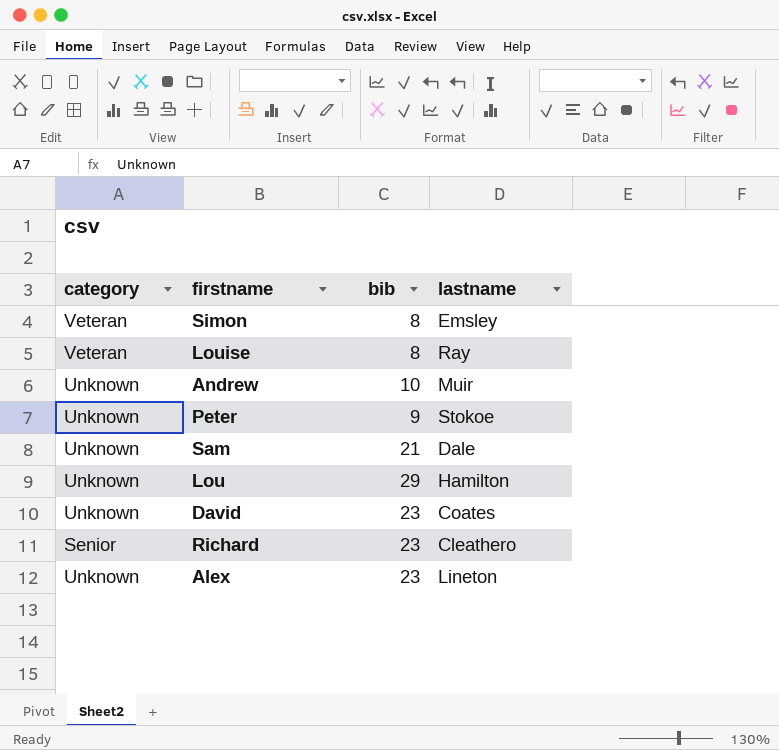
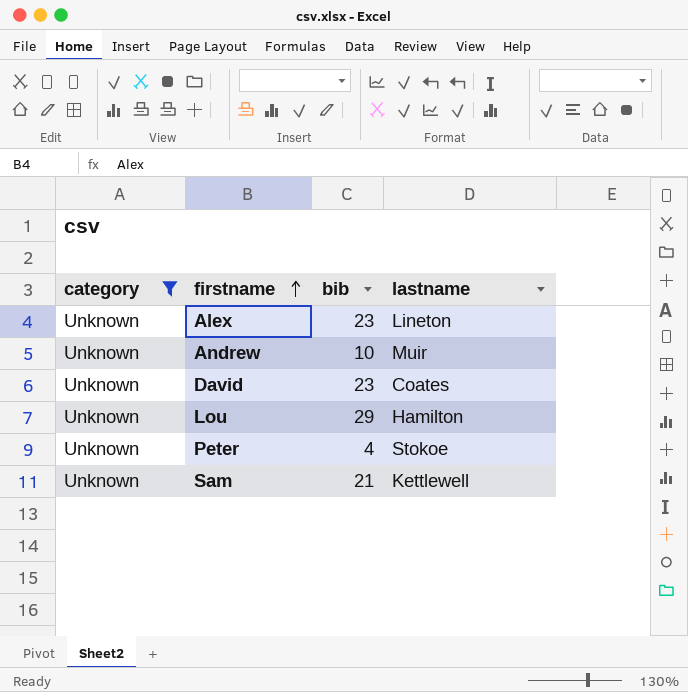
filter: none -> category = Unknown
row order: none -> firstname ascending
Peter | bib: 9 -> 4
Sam | lastname: Dale -> Kettlewell

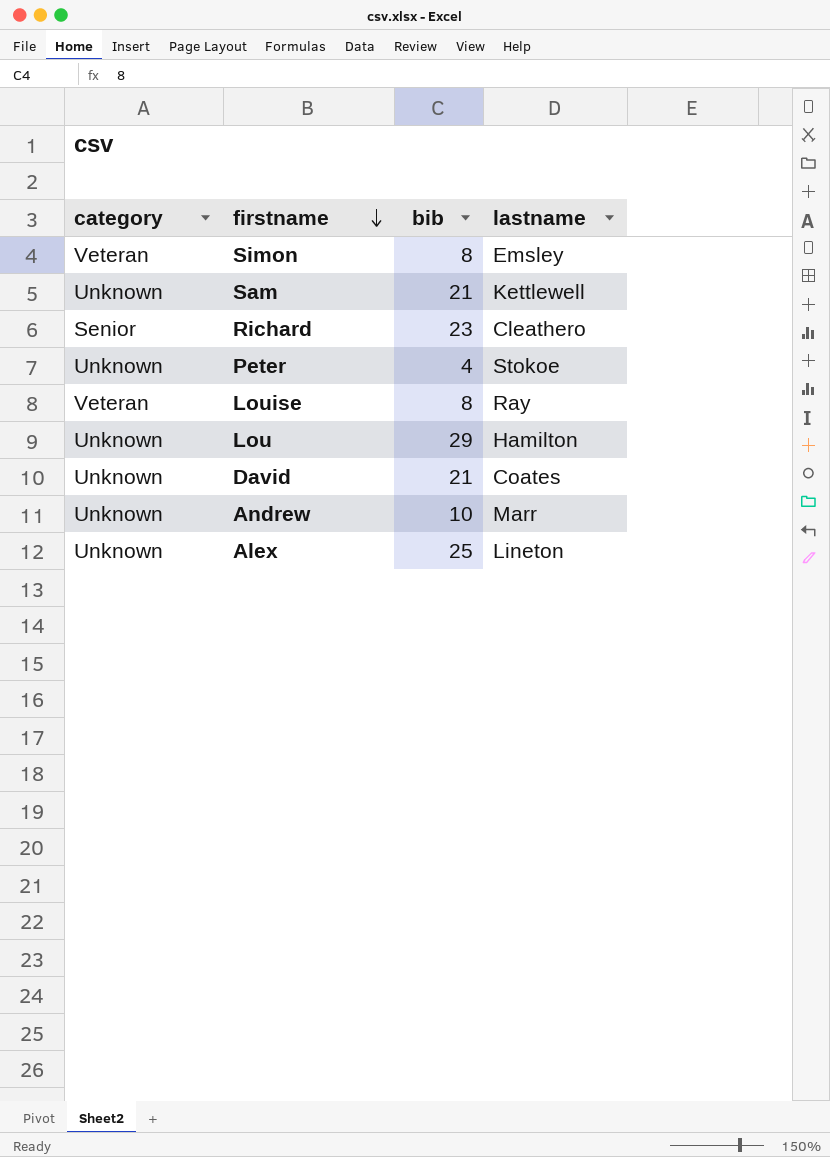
filter: category = Unknown -> none
row order: firstname ascending -> firstname descending
David | bib: 23 -> 21
Andrew | lastname: Muir -> Marr
Alex | bib: 23 -> 25

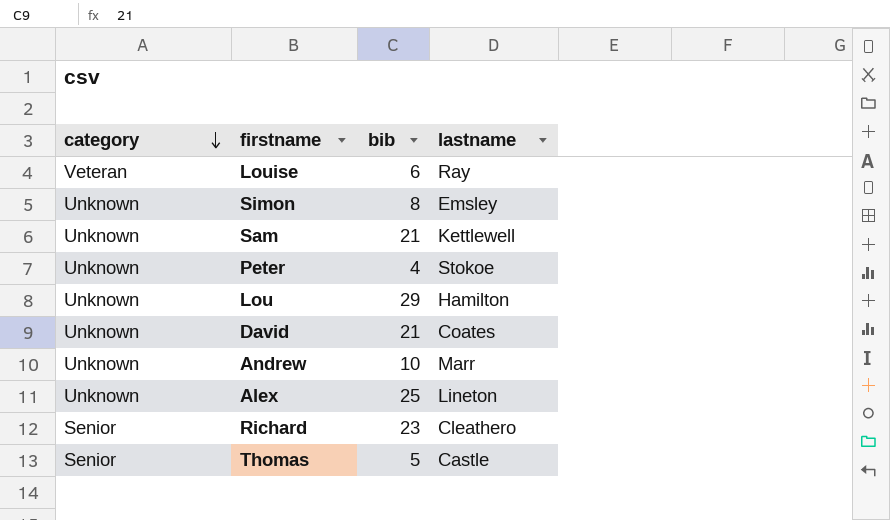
row order: firstname descending -> category descending
Louise | bib: 8 -> 6
Simon | category: Veteran -> Unknown
row Thomas: none -> Senior | 5 | Castle

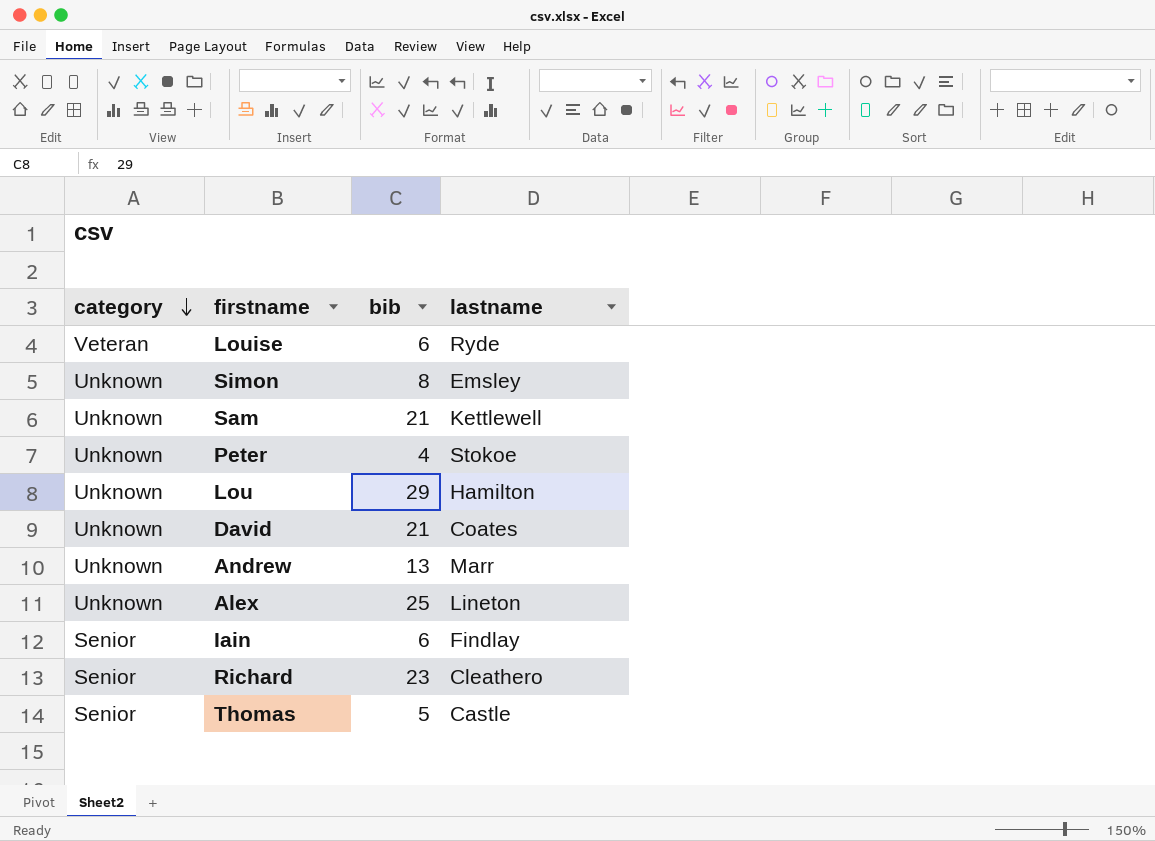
Louise | lastname: Ray -> Ryde
Andrew | bib: 10 -> 13
row Iain: none -> Senior | 6 | Findlay

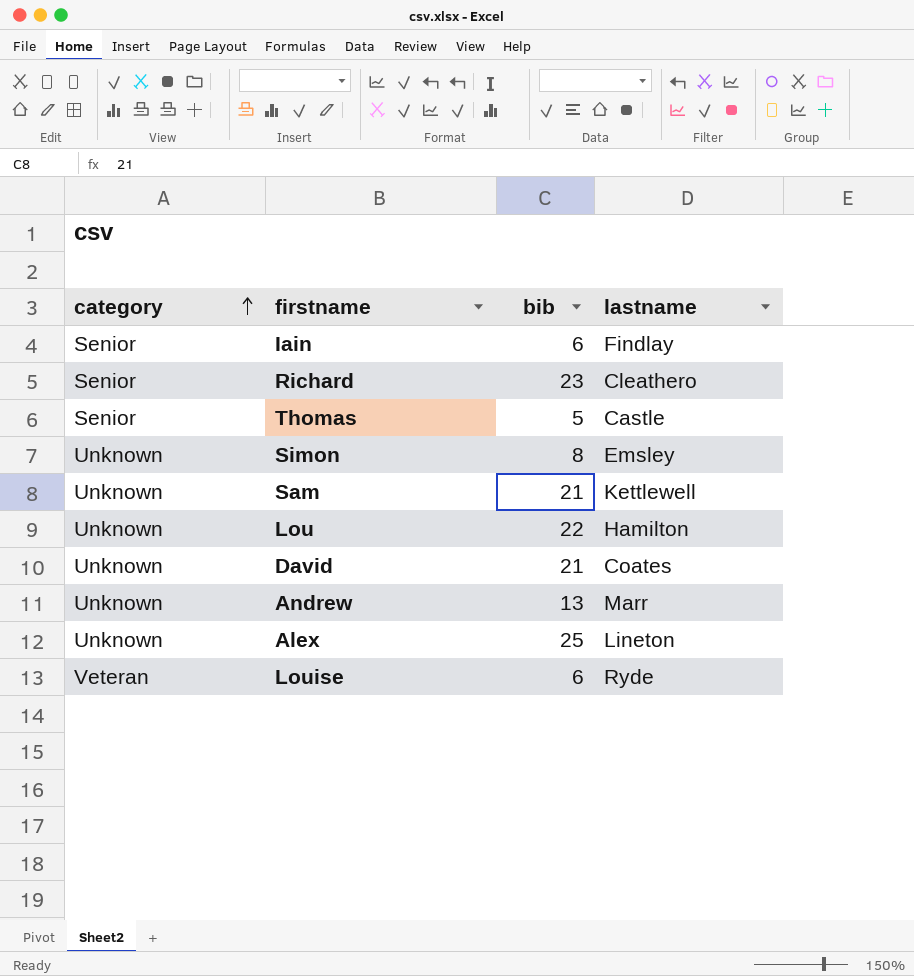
row order: category descending -> category ascending
row Peter: Unknown | 4 | Stokoe -> none
Lou | bib: 29 -> 22

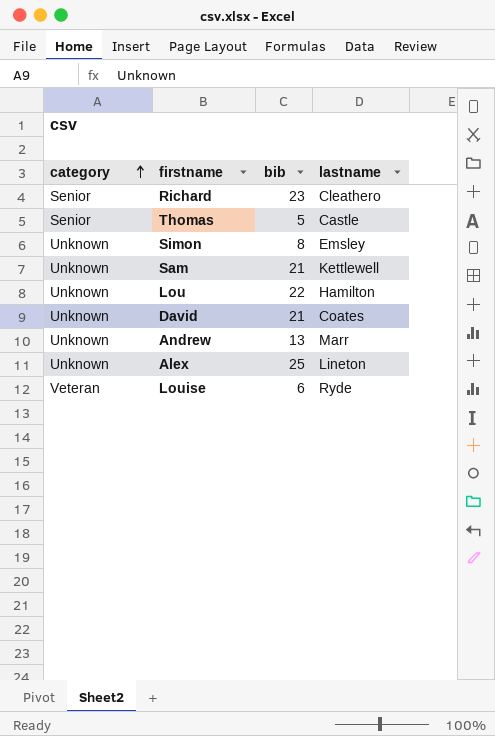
row Iain: Senior | 6 | Findlay -> none

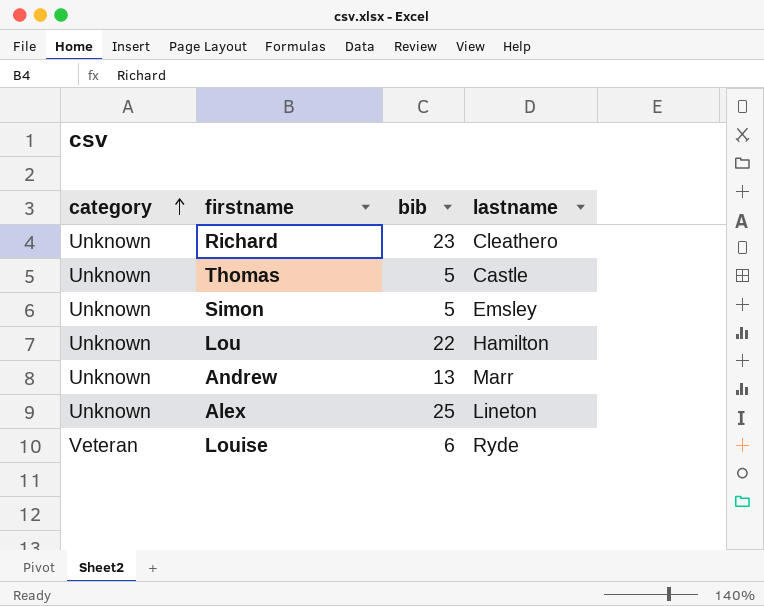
row Sam: Unknown | 21 | Kettlewell -> none
row David: Unknown | 21 | Coates -> none
Richard | category: Senior -> Unknown
Thomas | category: Senior -> Unknown
Simon | bib: 8 -> 5

